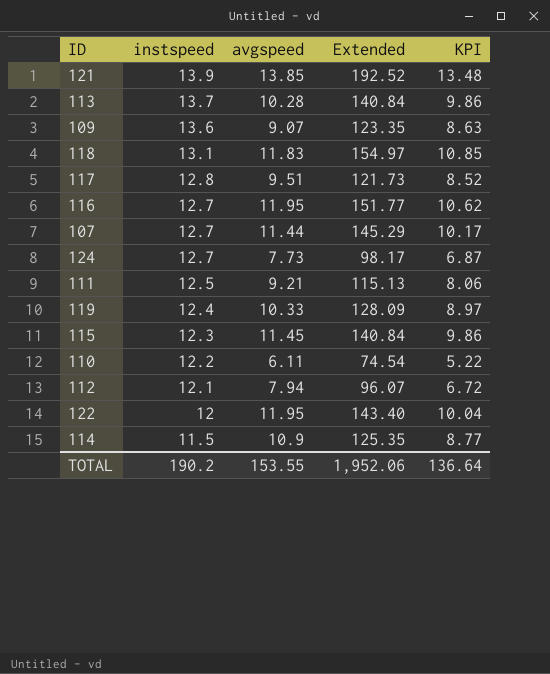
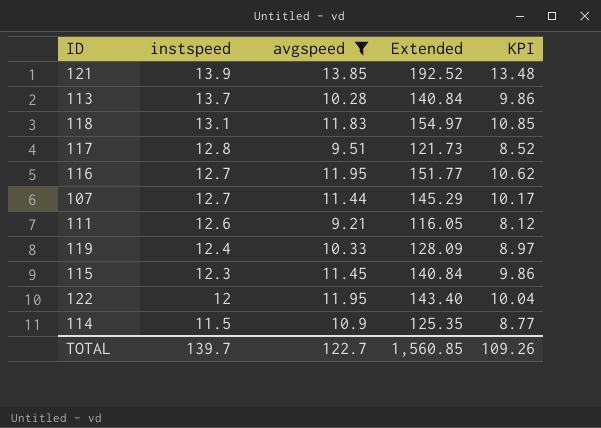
filter: none -> avgspeed >= 9.21
111 | instspeed: 12.5 -> 12.6
111 | Extended: 115.13 -> 116.05
111 | KPI: 8.06 -> 8.12
TOTAL | instspeed: 190.2 -> 139.7
TOTAL | avgspeed: 153.55 -> 122.7
TOTAL | Extended: 1,952.06 -> 1,560.85
TOTAL | KPI: 136.64 -> 109.26

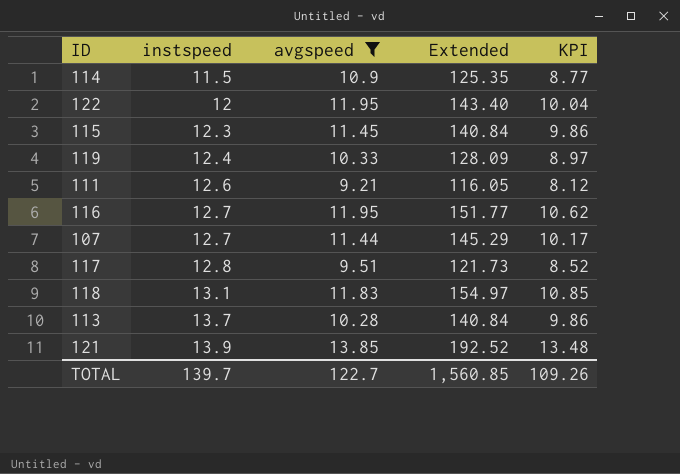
row order: instspeed descending -> instspeed ascending

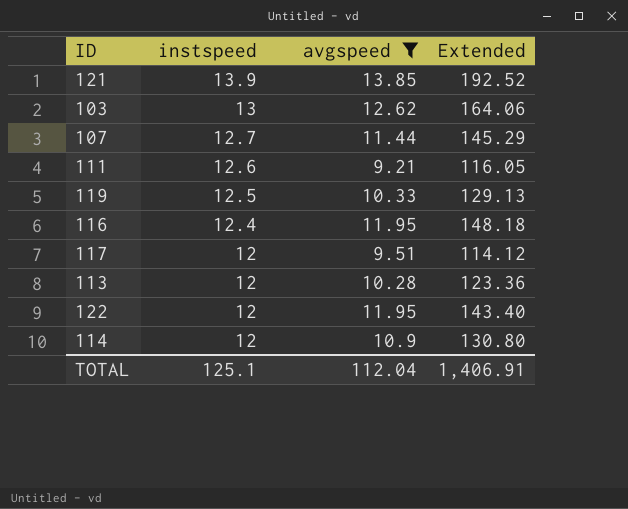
row order: instspeed ascending -> instspeed descending
column KPI | formula: [Extended] * 0.07 -> none
row 115: 12.3 | 11.45 | 140.84 | 9.86 -> none
row 118: 13.1 | 11.83 | 154.97 | 10.85 -> none
row 103: none -> 13 | 12.62 | 164.06
119 | instspeed: 12.4 -> 12.5
119 | Extended: 128.09 -> 129.13
116 | instspeed: 12.7 -> 12.4
116 | Extended: 151.77 -> 148.18
117 | instspeed: 12.8 -> 12
117 | Extended: 121.73 -> 114.12
113 | instspeed: 13.7 -> 12
113 | Extended: 140.84 -> 123.36
114 | instspeed: 11.5 -> 12
114 | Extended: 125.35 -> 130.80
TOTAL | instspeed: 139.7 -> 125.1
TOTAL | avgspeed: 122.7 -> 112.04
TOTAL | Extended: 1,560.85 -> 1,406.91

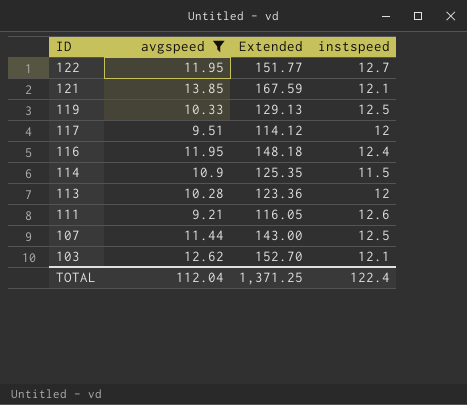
row order: instspeed descending -> ID descending
column instspeed | position: 2 -> 4
122 | Extended: 143.40 -> 151.77
122 | instspeed: 12 -> 12.7
121 | Extended: 192.52 -> 167.59
121 | instspeed: 13.9 -> 12.1
114 | Extended: 130.80 -> 125.35
114 | instspeed: 12 -> 11.5
107 | Extended: 145.29 -> 143.00
107 | instspeed: 12.7 -> 12.5
103 | Extended: 164.06 -> 152.70
103 | instspeed: 13 -> 12.1
TOTAL | Extended: 1,406.91 -> 1,371.25
TOTAL | instspeed: 125.1 -> 122.4

